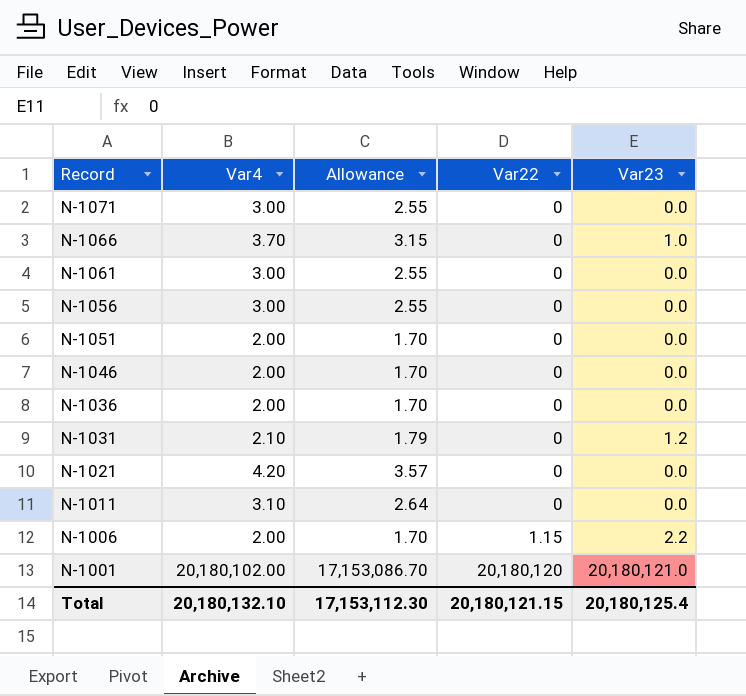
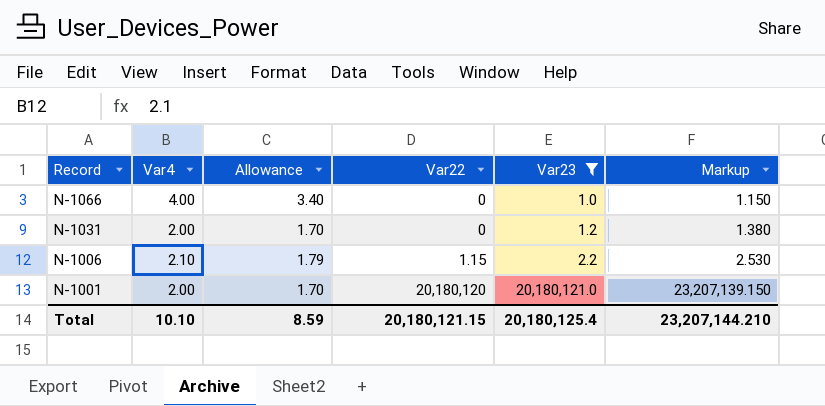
filter: none -> Var23 != 0.0
column Markup | formula: none -> [Var23] * 1.15
N-1066 | Var4: 3.70 -> 4.00
N-1066 | Allowance: 3.15 -> 3.40
N-1031 | Var4: 2.10 -> 2.00
N-1031 | Allowance: 1.79 -> 1.70
N-1006 | Var4: 2.00 -> 2.10
N-1006 | Allowance: 1.70 -> 1.79
N-1001 | Var4: 20,180,102.00 -> 2.00
N-1001 | Allowance: 17,153,086.70 -> 1.70
Total | Var4: 20,180,132.10 -> 10.10
Total | Allowance: 17,153,112.30 -> 8.59

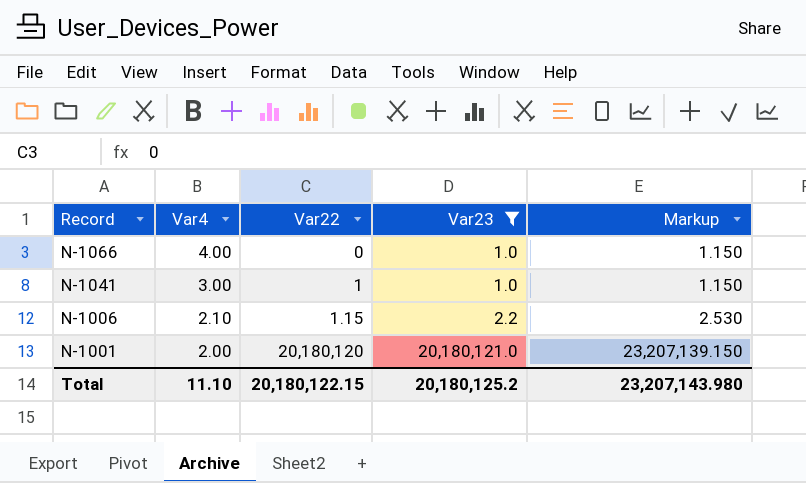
column Allowance | formula: [Var4] * 0.85 -> none
row N-1031: 2.00 | 1.70 | 0 | 1.2 | 1.380 -> none
row N-1041: none -> 3.00 | 1 | 1.0 | 1.150
Total | Var4: 10.10 -> 11.10
Total | Var22: 20,180,121.15 -> 20,180,122.15
Total | Var23: 20,180,125.4 -> 20,180,125.2
Total | Markup: 23,207,144.210 -> 23,207,143.980

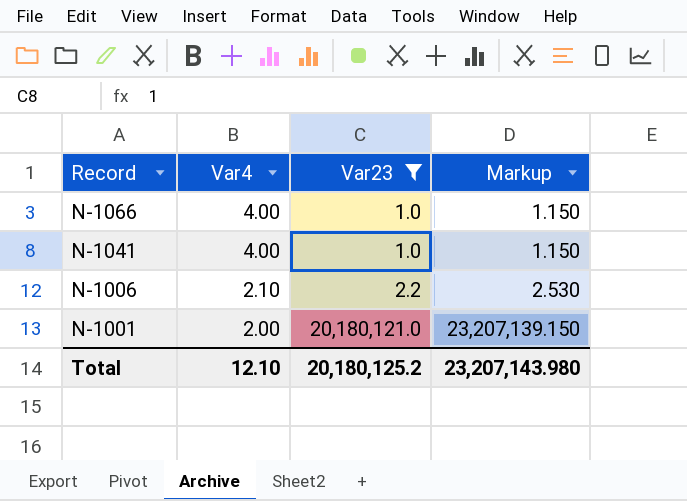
column Var22 | position: 3 -> none
N-1041 | Var4: 3.00 -> 4.00
Total | Var4: 11.10 -> 12.10

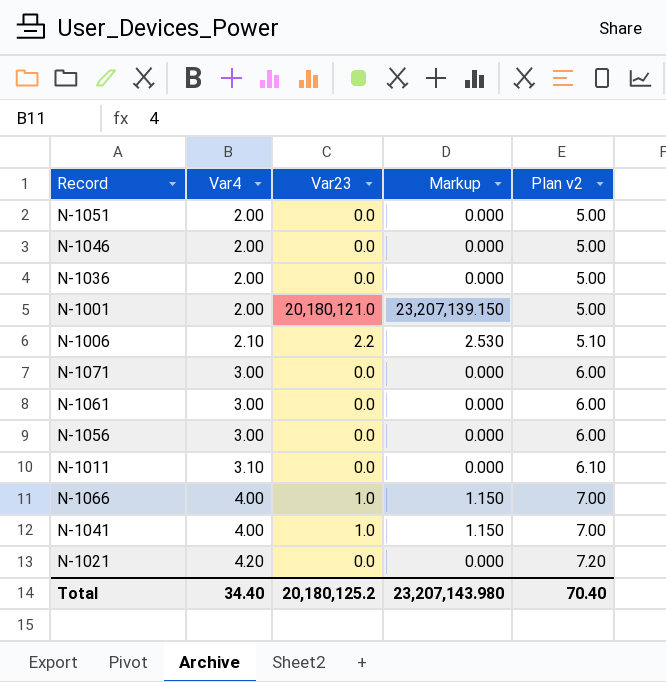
filter: Var23 != 0.0 -> none
row order: Record descending -> Var4 ascending
column Plan v2 | formula: none -> [Var4] + 3
Total | Var4: 12.10 -> 34.40

